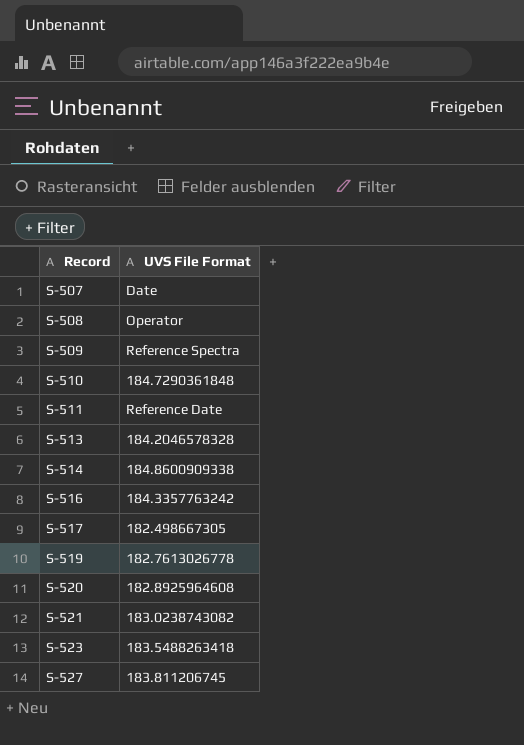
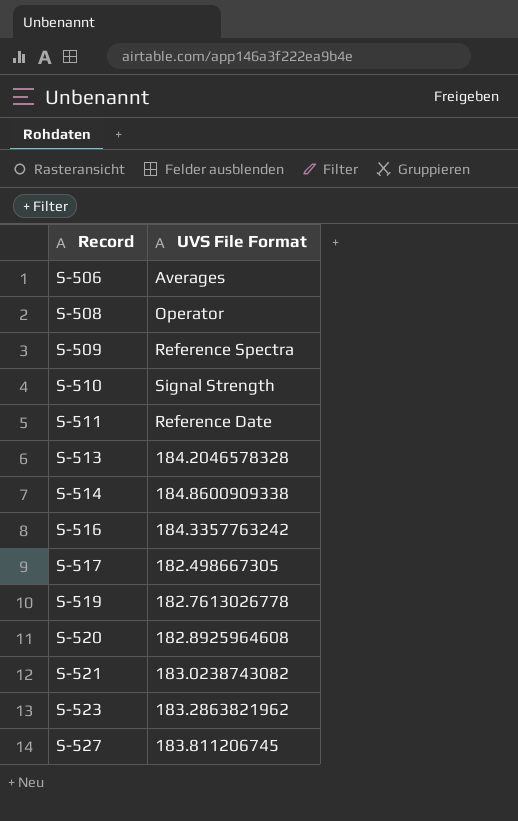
row S-507: Date -> none
row S-506: none -> Averages
S-510 | UVS File Format: 184.7290361848 -> Signal Strength
S-523 | UVS File Format: 183.5488263418 -> 183.2863821962

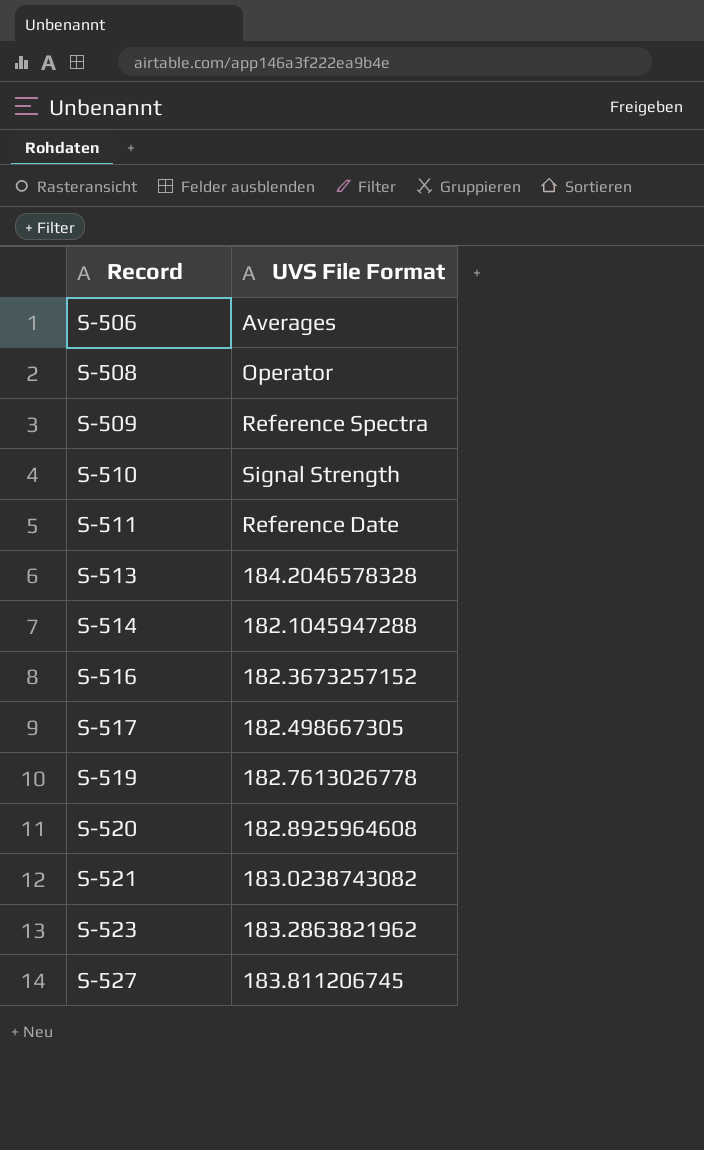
S-514 | UVS File Format: 184.8600909338 -> 182.1045947288
S-516 | UVS File Format: 184.3357763242 -> 182.3673257152

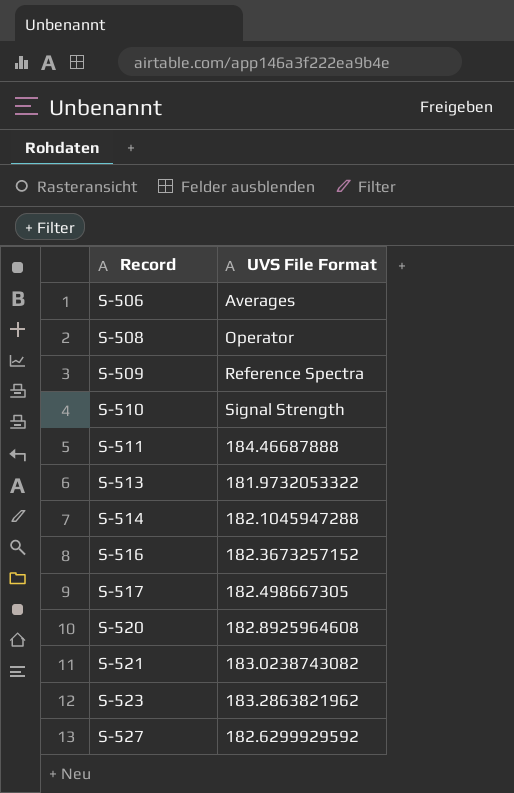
row S-519: 182.7613026778 -> none
S-511 | UVS File Format: Reference Date -> 184.46687888
S-513 | UVS File Format: 184.2046578328 -> 181.9732053322
S-527 | UVS File Format: 183.811206745 -> 182.6299929592

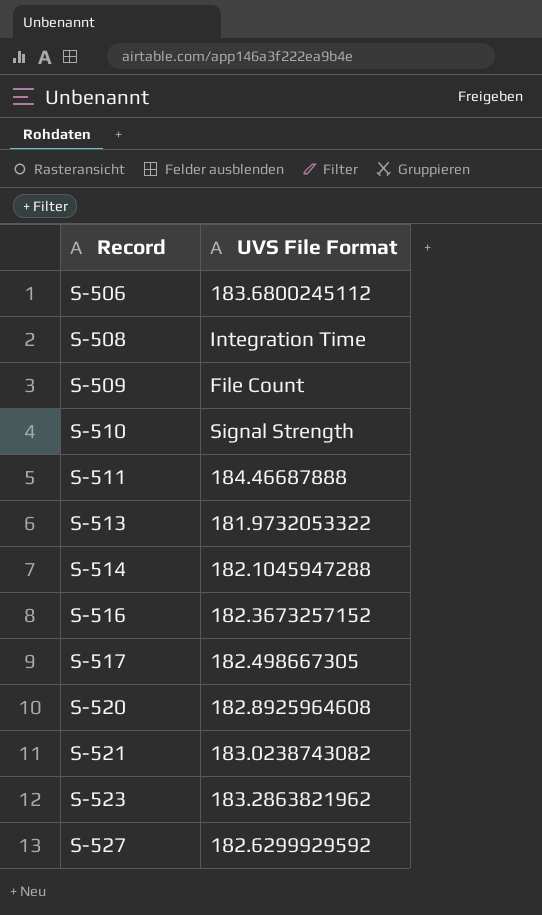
S-506 | UVS File Format: Averages -> 183.6800245112
S-508 | UVS File Format: Operator -> Integration Time
S-509 | UVS File Format: Reference Spectra -> File Count

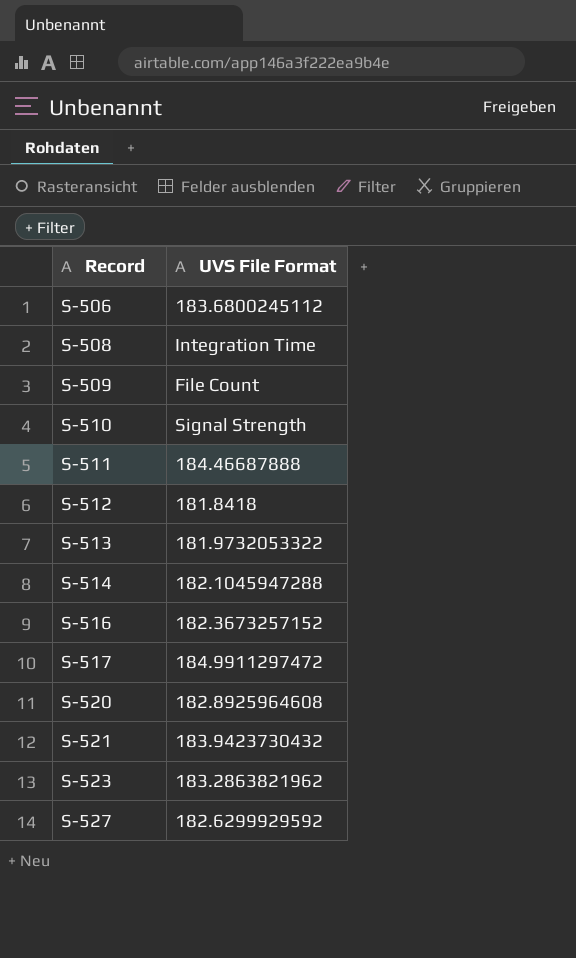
row S-512: none -> 181.8418
S-517 | UVS File Format: 182.498667305 -> 184.9911297472
S-521 | UVS File Format: 183.0238743082 -> 183.9423730432

